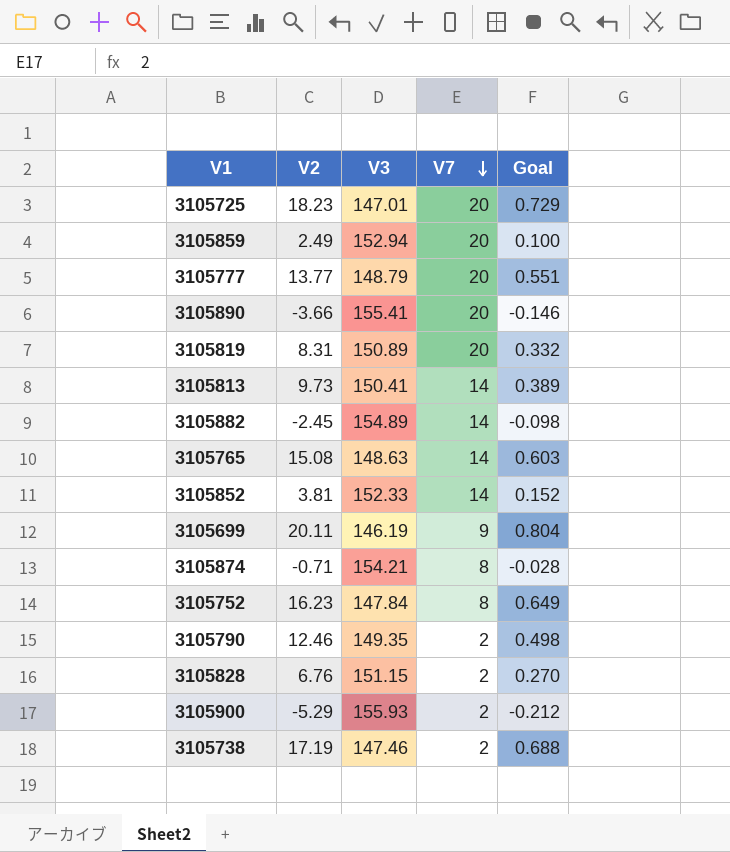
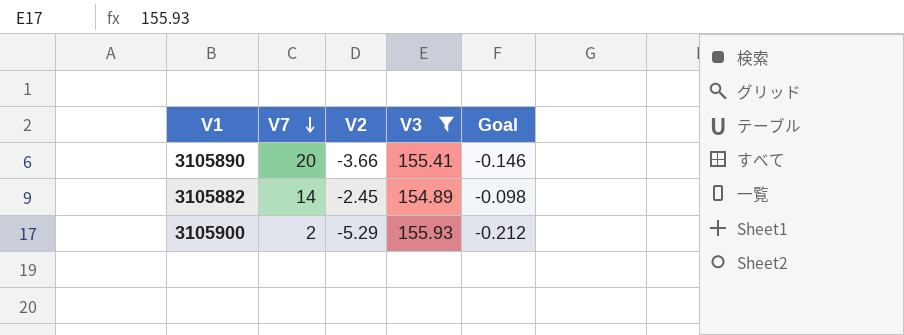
filter: none -> V3 >= 154.89
column V7 | position: 4 -> 2

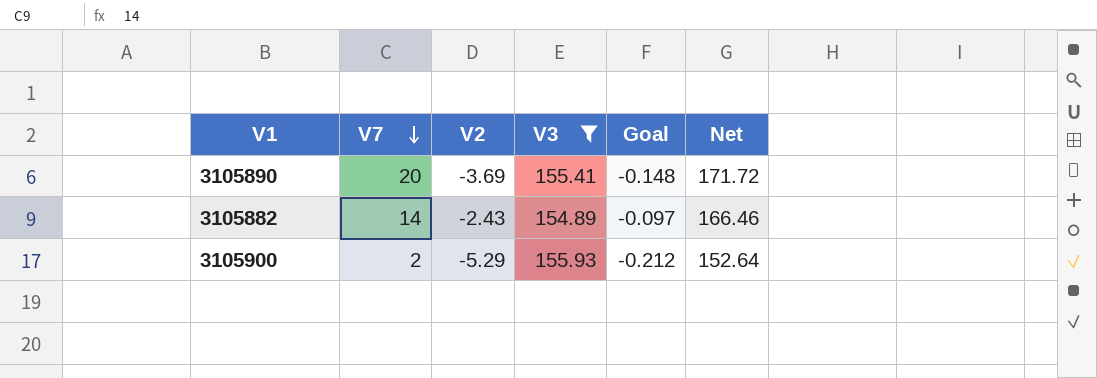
column Net | formula: none -> [V7] + [V2] + [V3]
3105890 | V2: -3.66 -> -3.69
3105890 | Goal: -0.146 -> -0.148
3105882 | V2: -2.45 -> -2.43
3105882 | Goal: -0.098 -> -0.097

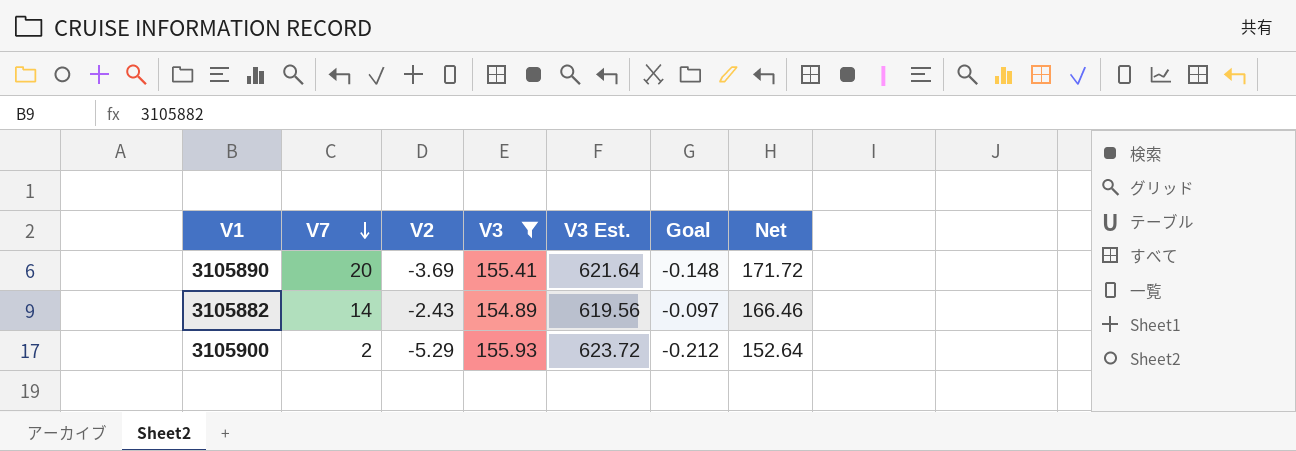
column V3 Est. | formula: none -> [V3] * 4

